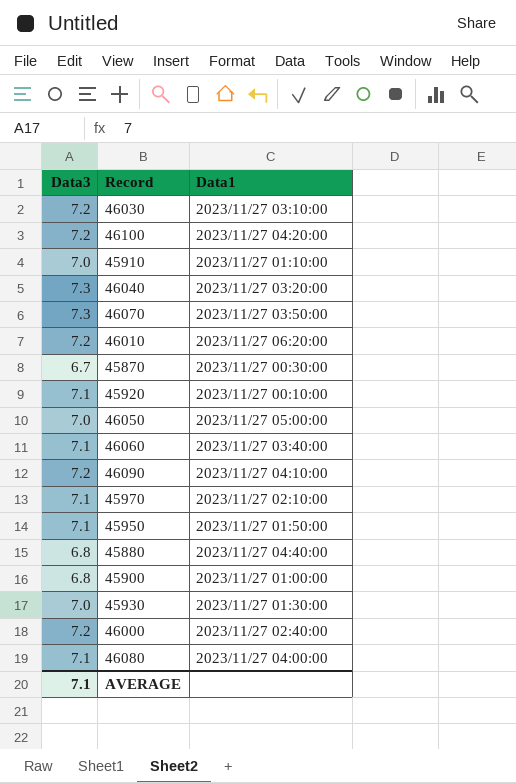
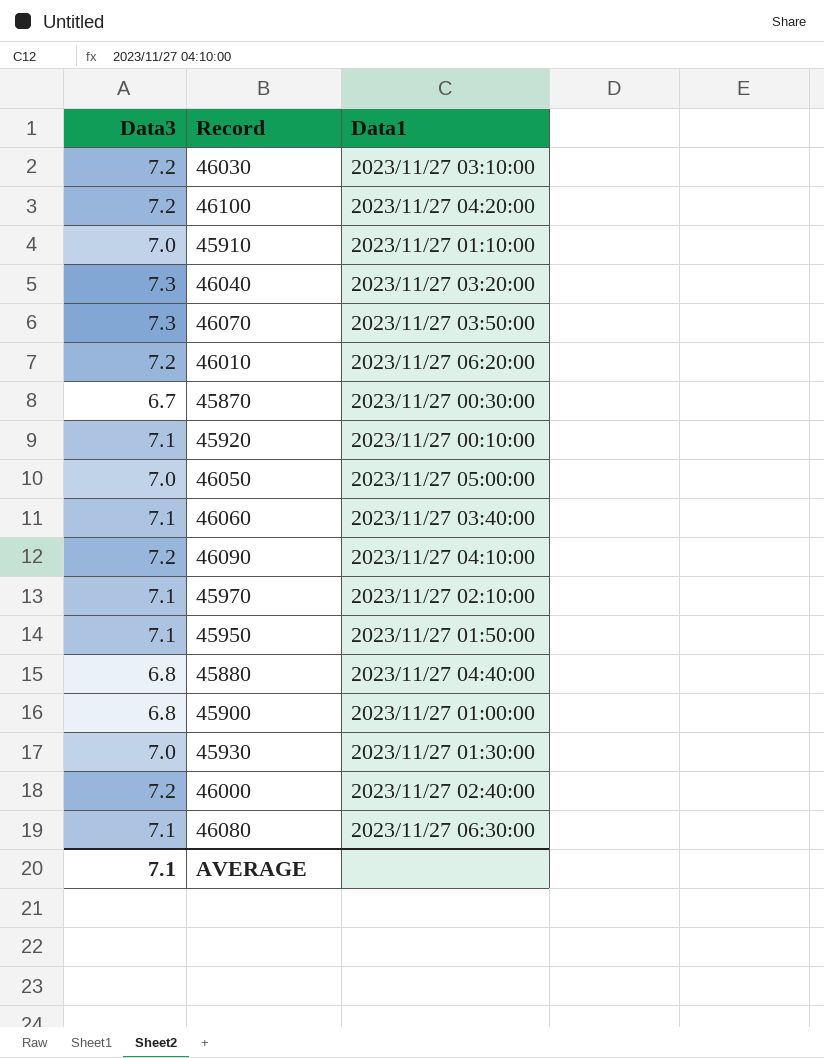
46080 | Data1: 2023/11/27 04:00:00 -> 2023/11/27 06:30:00

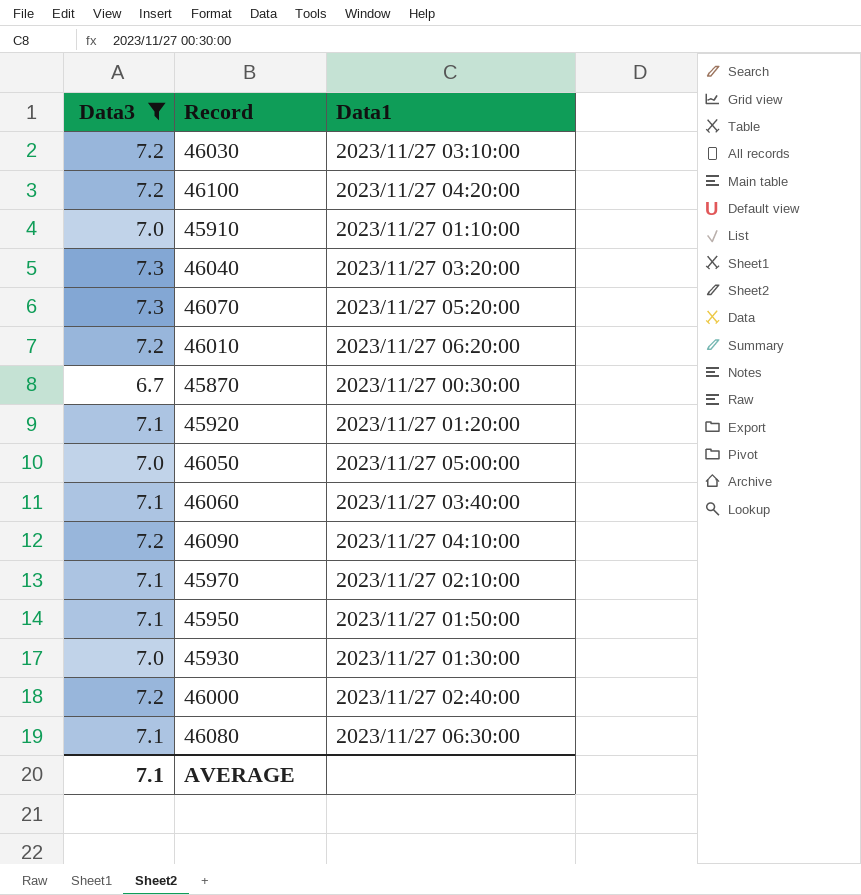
filter: none -> Data3 != 6.8
46070 | Data1: 2023/11/27 03:50:00 -> 2023/11/27 05:20:00
45920 | Data1: 2023/11/27 00:10:00 -> 2023/11/27 01:20:00

